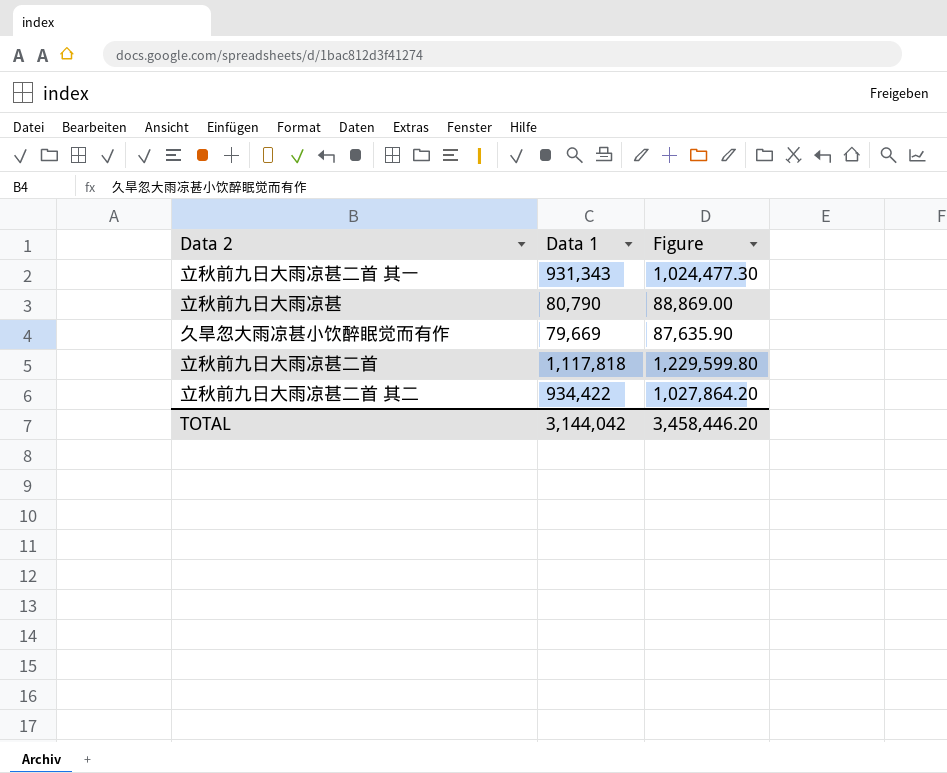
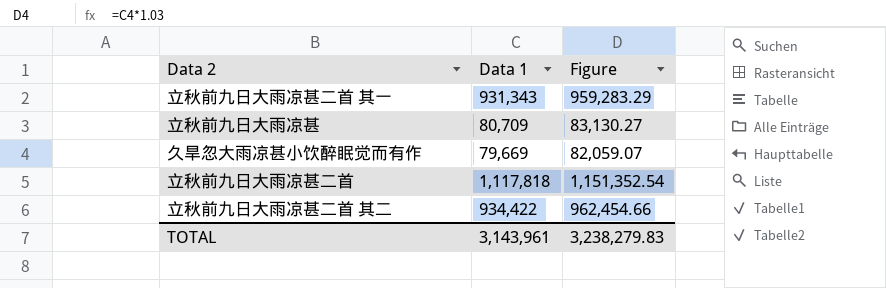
column Figure | formula: [Data 1] * 1.1 -> [Data 1] * 1.03
立秋前九日大雨凉甚 | Data 1: 80,790 -> 80,709
TOTAL | Data 1: 3,144,042 -> 3,143,961
TOTAL | Figure: 3,458,446.20 -> 3,238,279.83

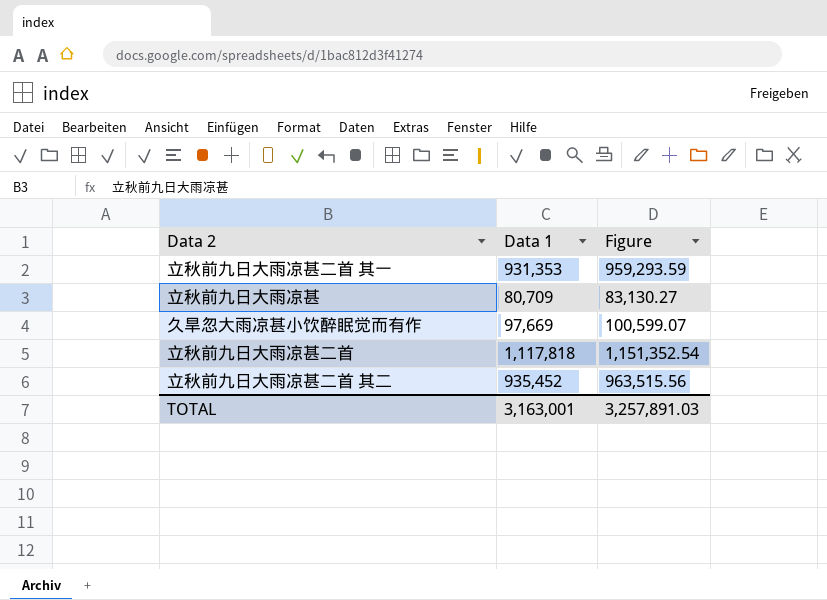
立秋前九日大雨凉甚二首 其一 | Data 1: 931,343 -> 931,353
立秋前九日大雨凉甚二首 其一 | Figure: 959,283.29 -> 959,293.59
久旱忽大雨凉甚小饮醉眠觉而有作 | Data 1: 79,669 -> 97,669
久旱忽大雨凉甚小饮醉眠觉而有作 | Figure: 82,059.07 -> 100,599.07
立秋前九日大雨凉甚二首 其二 | Data 1: 934,422 -> 935,452
立秋前九日大雨凉甚二首 其二 | Figure: 962,454.66 -> 963,515.56
TOTAL | Data 1: 3,143,961 -> 3,163,001
TOTAL | Figure: 3,238,279.83 -> 3,257,891.03

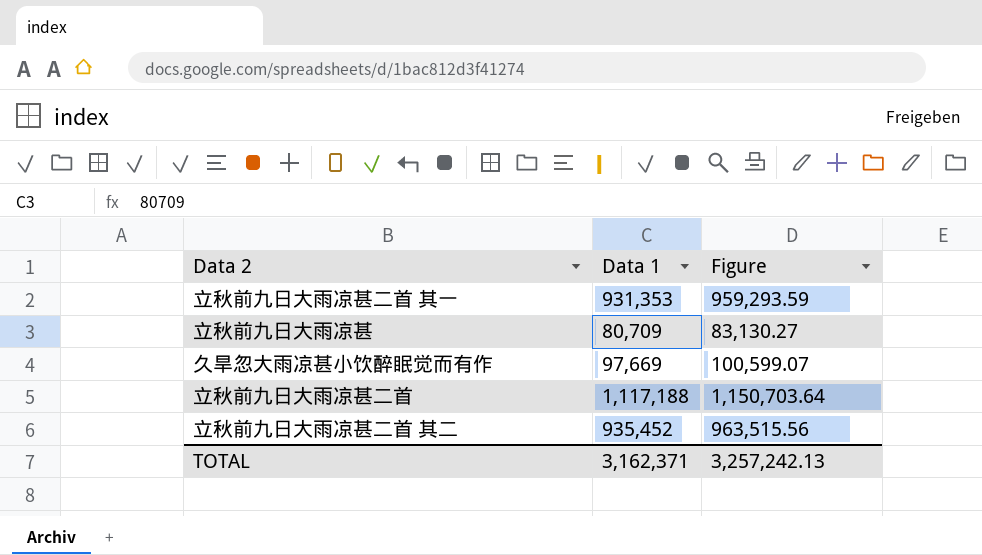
立秋前九日大雨凉甚二首 | Data 1: 1,117,818 -> 1,117,188
立秋前九日大雨凉甚二首 | Figure: 1,151,352.54 -> 1,150,703.64
TOTAL | Data 1: 3,163,001 -> 3,162,371
TOTAL | Figure: 3,257,891.03 -> 3,257,242.13

